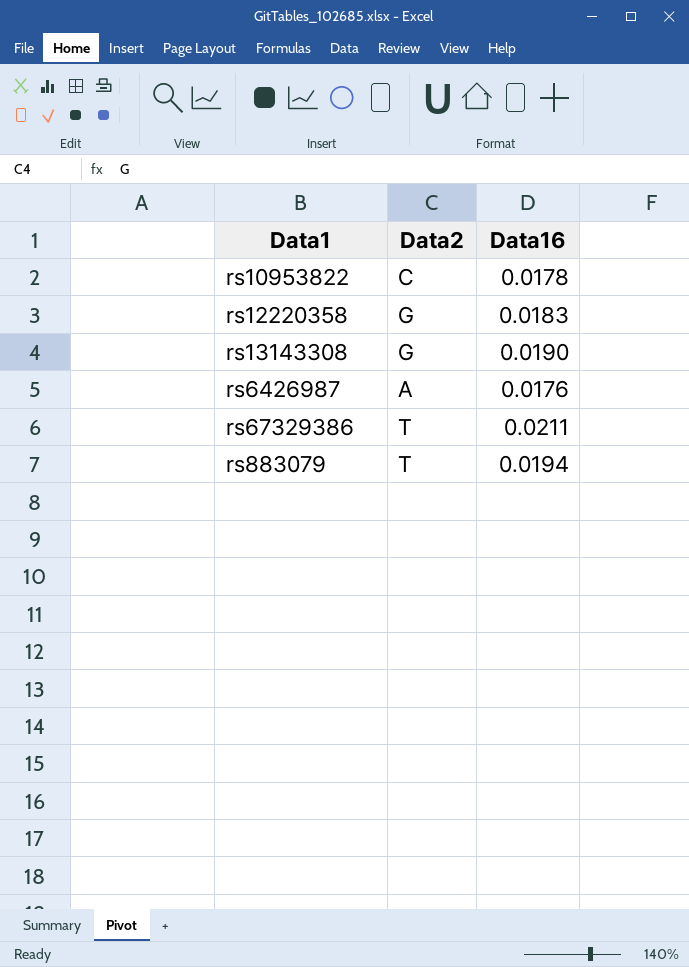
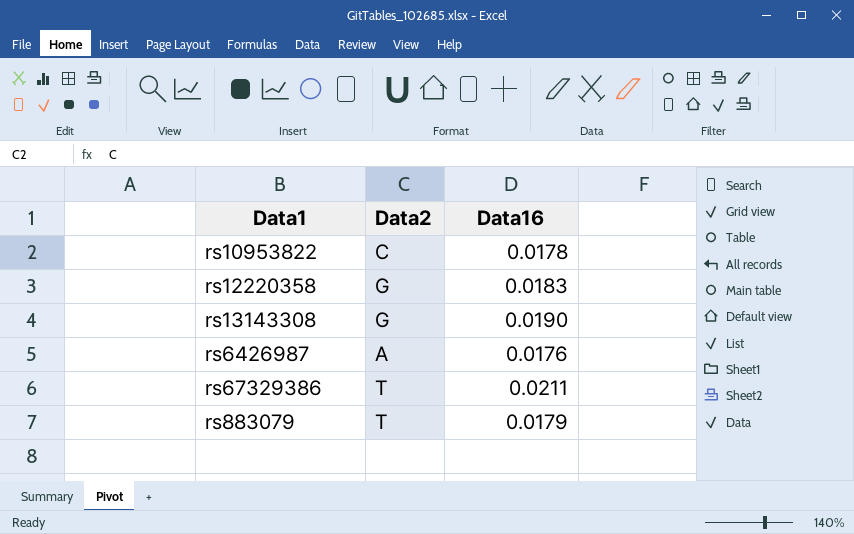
rs883079 | Data16: 0.0194 -> 0.0179

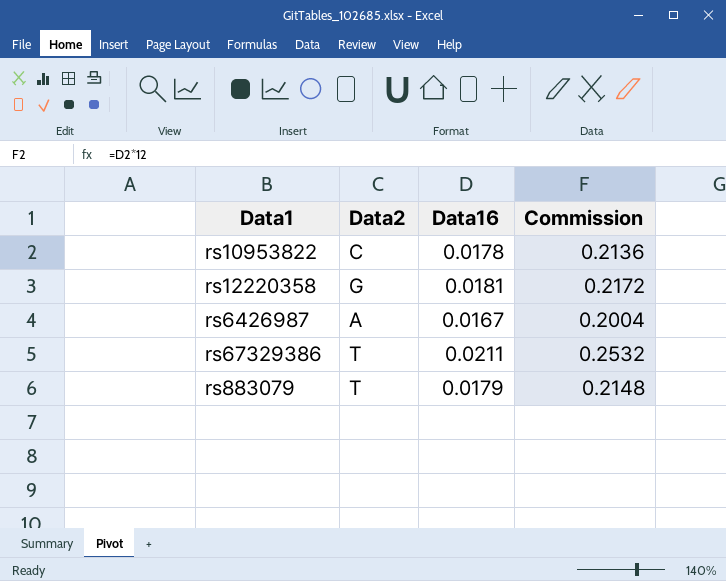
column Commission | formula: none -> [Data16] * 12
row rs13143308: G | 0.0190 -> none
rs12220358 | Data16: 0.0183 -> 0.0181
rs6426987 | Data16: 0.0176 -> 0.0167

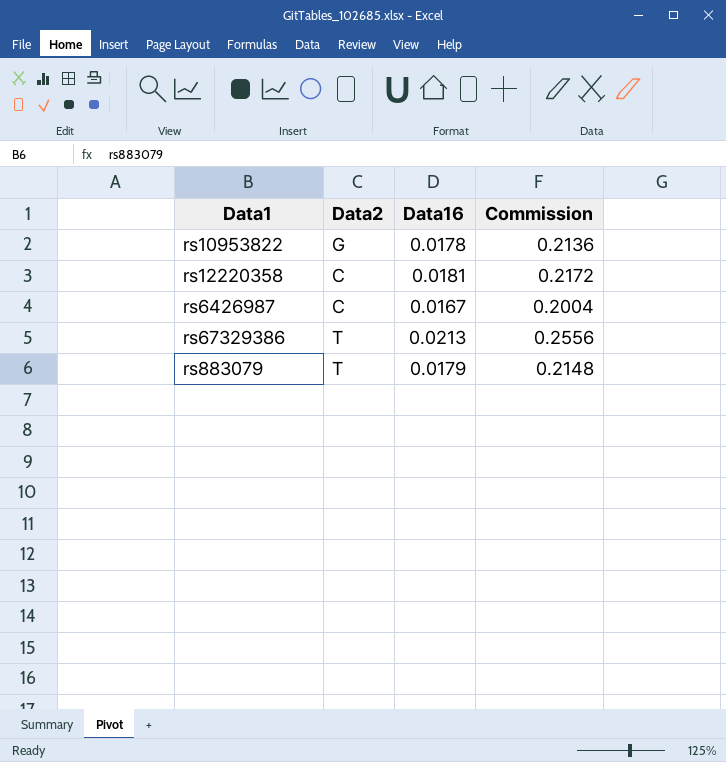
rs10953822 | Data2: C -> G
rs12220358 | Data2: G -> C
rs6426987 | Data2: A -> C
rs67329386 | Data16: 0.0211 -> 0.0213
rs67329386 | Commission: 0.2532 -> 0.2556

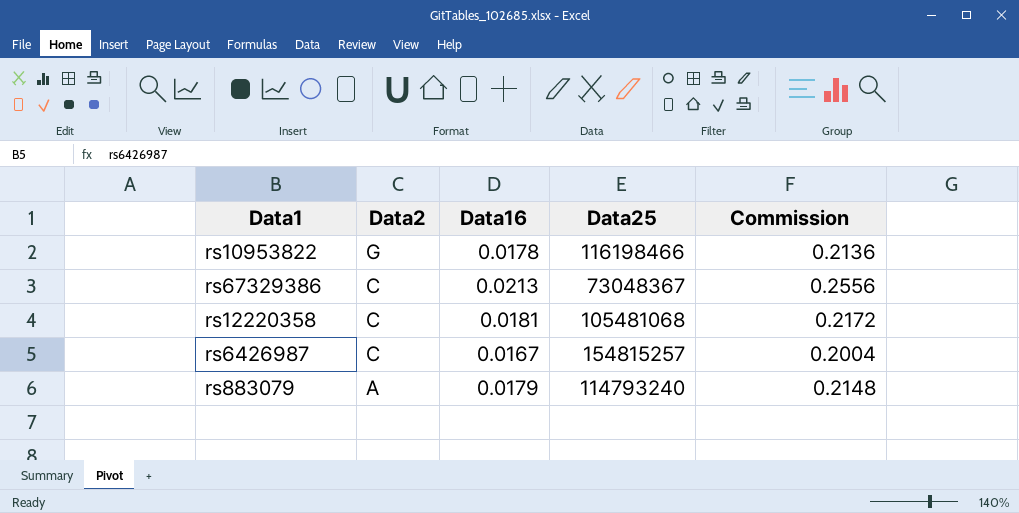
row order: none -> Data2 descending
column Data25 | position: none -> 4
rs67329386 | Data2: T -> C
rs883079 | Data2: T -> A

